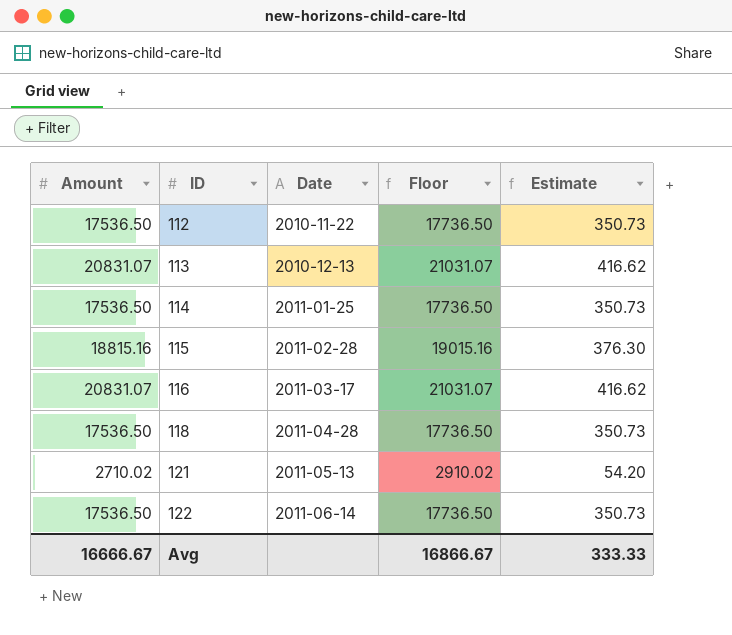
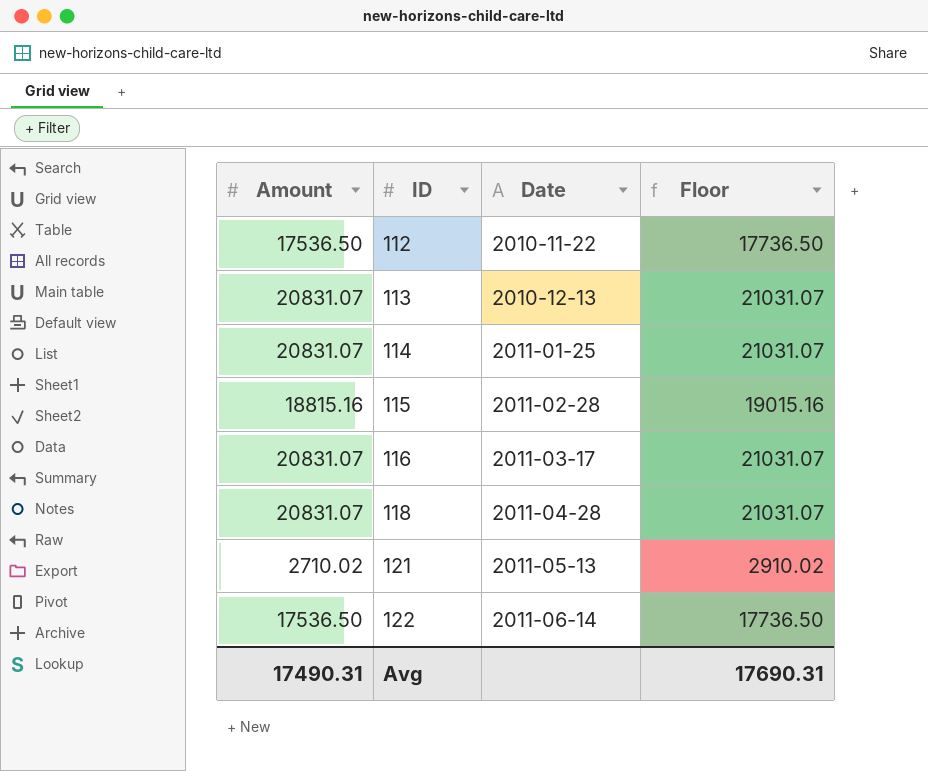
column Estimate | formula: [Amount] * 0.02 -> none
114 | Amount: 17536.50 -> 20831.07
114 | Floor: 17736.50 -> 21031.07
118 | Amount: 17536.50 -> 20831.07
118 | Floor: 17736.50 -> 21031.07
Avg | Amount: 16666.67 -> 17490.31
Avg | Floor: 16866.67 -> 17690.31

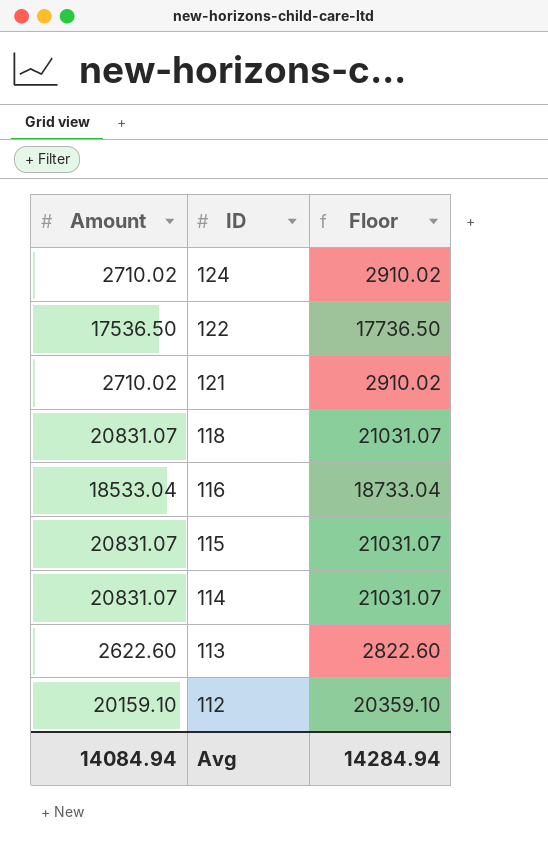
row order: ID ascending -> ID descending
column Date | position: 3 -> none
row 124: none -> 2710.02 | 2910.02
116 | Amount: 20831.07 -> 18533.04
116 | Floor: 21031.07 -> 18733.04
115 | Amount: 18815.16 -> 20831.07
115 | Floor: 19015.16 -> 21031.07
113 | Amount: 20831.07 -> 2622.60
113 | Floor: 21031.07 -> 2822.60
112 | Amount: 17536.50 -> 20159.10
112 | Floor: 17736.50 -> 20359.10
Avg | Amount: 17490.31 -> 14084.94
Avg | Floor: 17690.31 -> 14284.94

